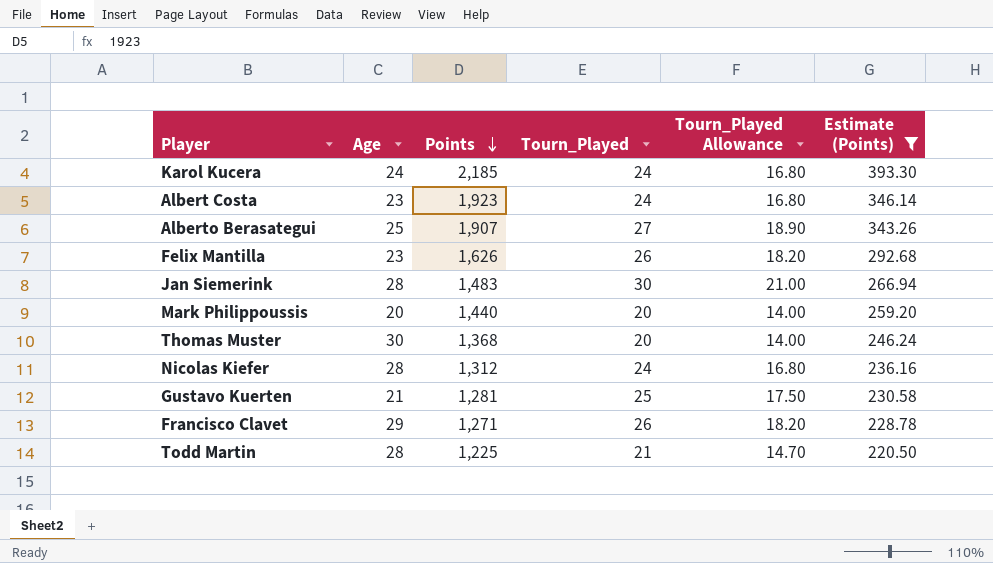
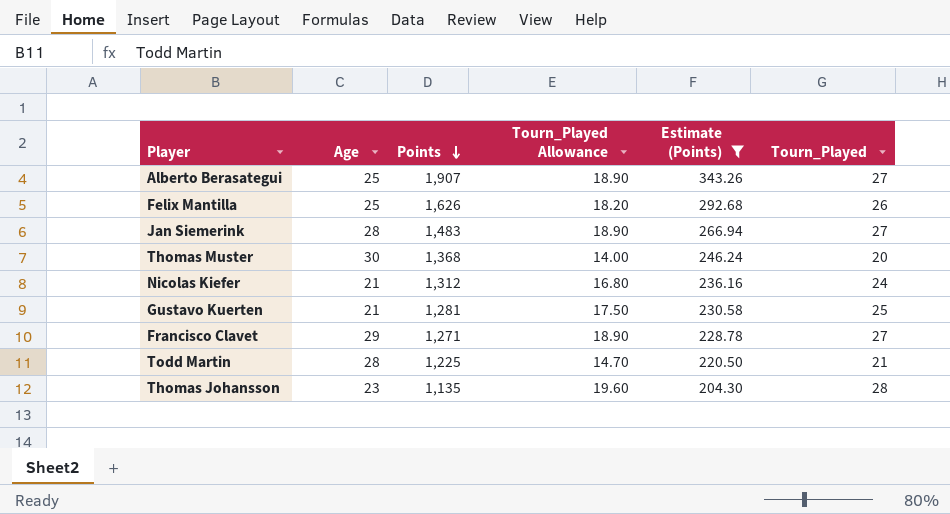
column Tourn_Played | position: 4 -> 6
row Karol Kucera: 24 | 2,185 | 24 | 16.80 | 393.30 -> none
row Albert Costa: 23 | 1,923 | 24 | 16.80 | 346.14 -> none
row Mark Philippoussis: 20 | 1,440 | 20 | 14.00 | 259.20 -> none
Felix Mantilla | Age: 23 -> 25
Jan Siemerink | Tourn_Played Allowance: 21.00 -> 18.90
Jan Siemerink | Tourn_Played: 30 -> 27
Nicolas Kiefer | Age: 28 -> 21
Francisco Clavet | Tourn_Played Allowance: 18.20 -> 18.90
Francisco Clavet | Tourn_Played: 26 -> 27
row Thomas Johansson: none -> 23 | 1,135 | 19.60 | 204.30 | 28

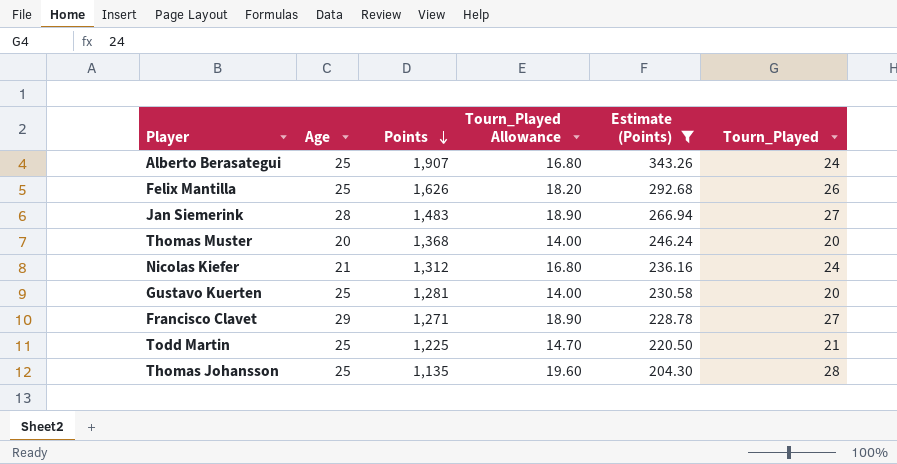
Alberto Berasategui | Tourn_Played Allowance: 18.90 -> 16.80
Alberto Berasategui | Tourn_Played: 27 -> 24
Thomas Muster | Age: 30 -> 20
Gustavo Kuerten | Age: 21 -> 25
Gustavo Kuerten | Tourn_Played Allowance: 17.50 -> 14.00
Gustavo Kuerten | Tourn_Played: 25 -> 20
Todd Martin | Age: 28 -> 25
Thomas Johansson | Age: 23 -> 25

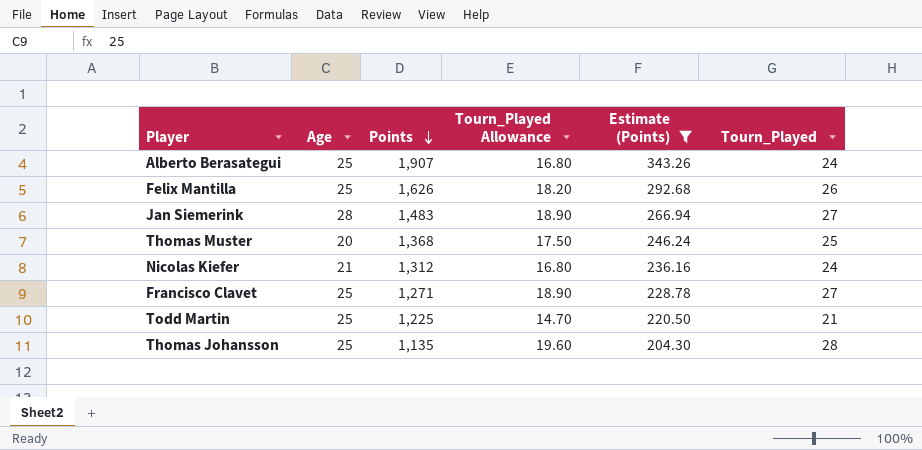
row Gustavo Kuerten: 25 | 1,281 | 14.00 | 230.58 | 20 -> none
Thomas Muster | Tourn_Played Allowance: 14.00 -> 17.50
Thomas Muster | Tourn_Played: 20 -> 25
Francisco Clavet | Age: 29 -> 25

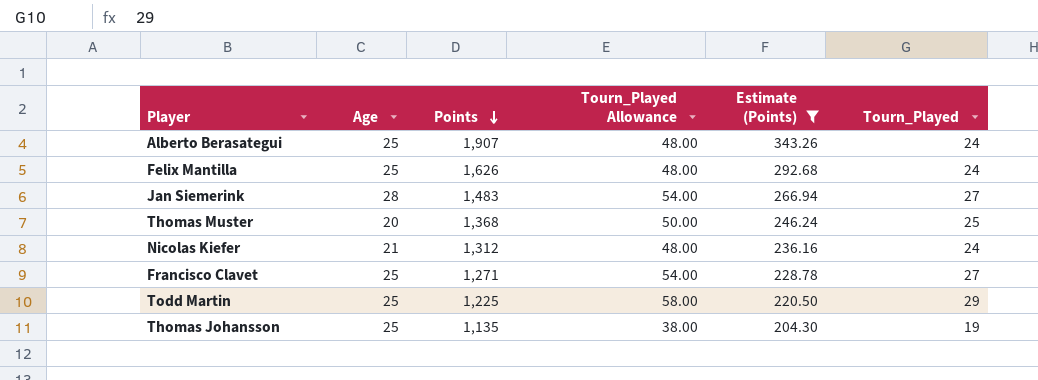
column Tourn_Played Allowance | formula: [Tourn_Played] * 0.7 -> [Tourn_Played] * 2
Felix Mantilla | Tourn_Played: 26 -> 24
Todd Martin | Tourn_Played: 21 -> 29
Thomas Johansson | Tourn_Played: 28 -> 19

